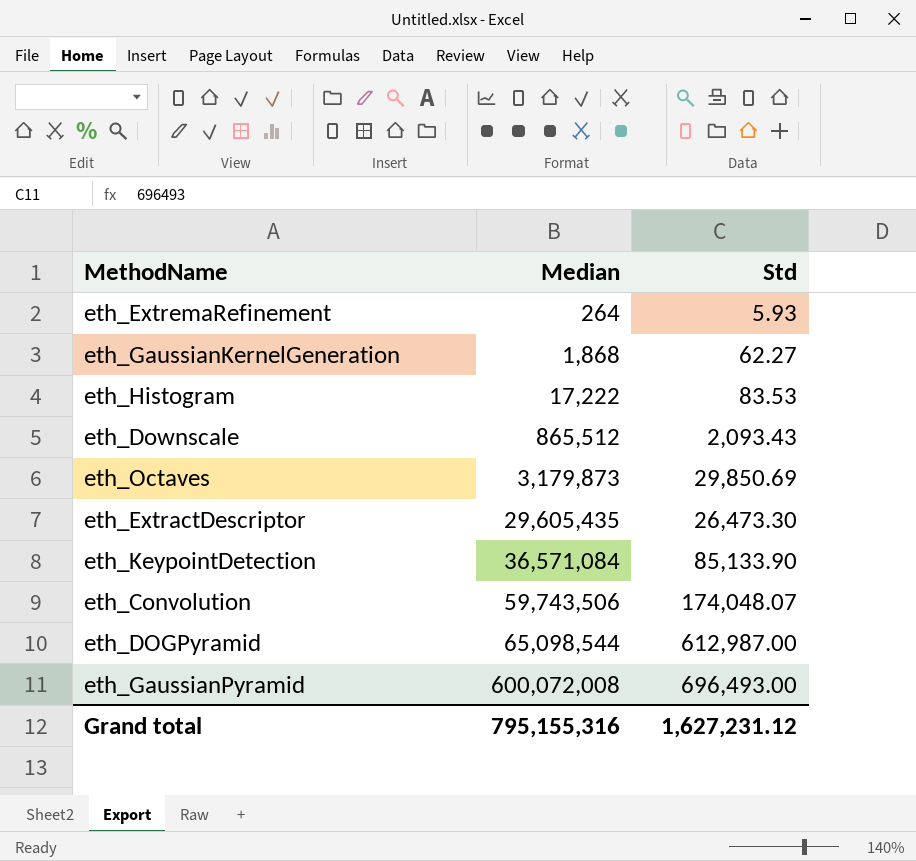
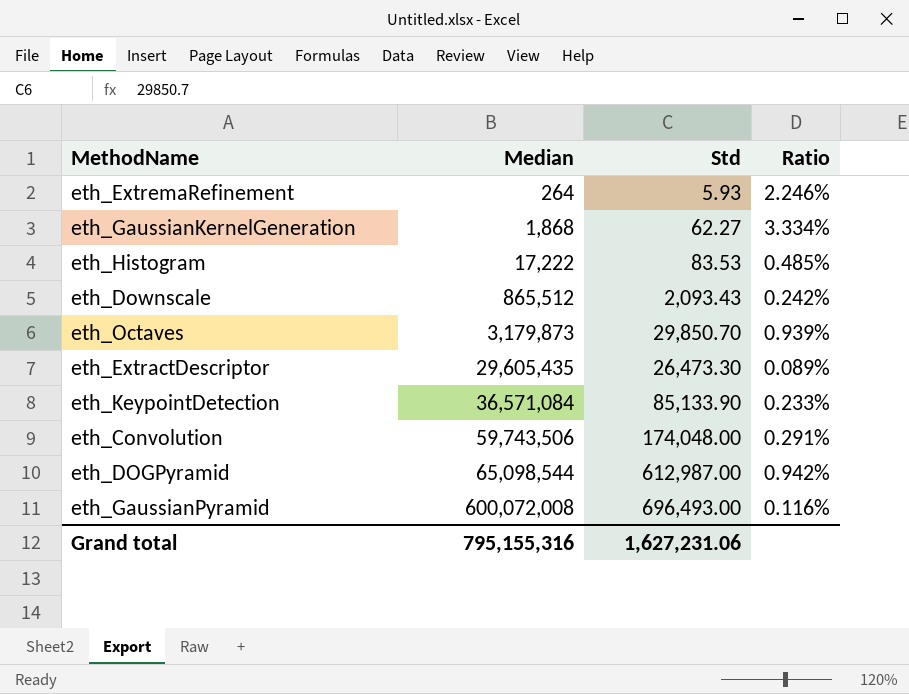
column Ratio | formula: none -> [Std] / [Median]
eth_Octaves | Std: 29,850.69 -> 29,850.70
eth_Convolution | Std: 174,048.07 -> 174,048.00
Grand total | Std: 1,627,231.12 -> 1,627,231.06

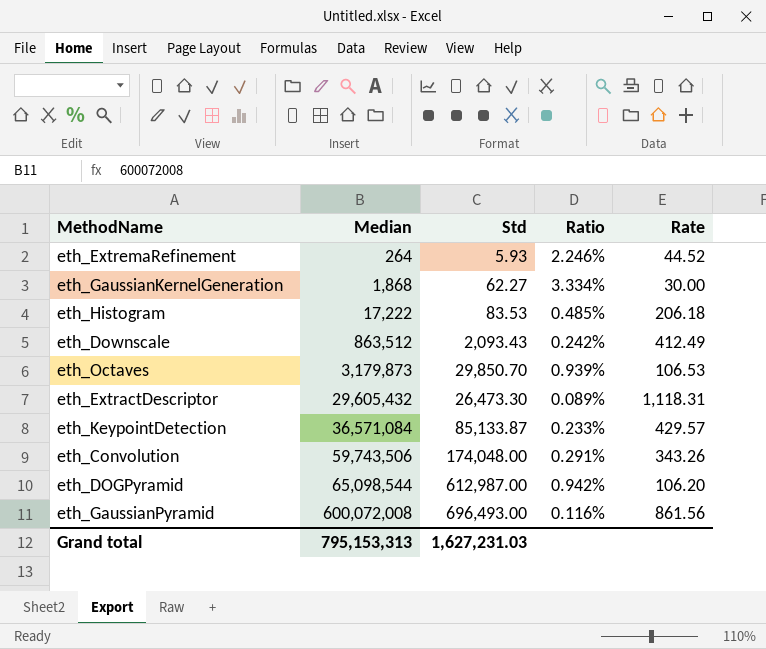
column Rate | formula: none -> [Median] / [Std]
eth_Downscale | Median: 865,512 -> 863,512
eth_ExtractDescriptor | Median: 29,605,435 -> 29,605,432
eth_KeypointDetection | Std: 85,133.90 -> 85,133.87
Grand total | Median: 795,155,316 -> 795,153,313
Grand total | Std: 1,627,231.06 -> 1,627,231.03

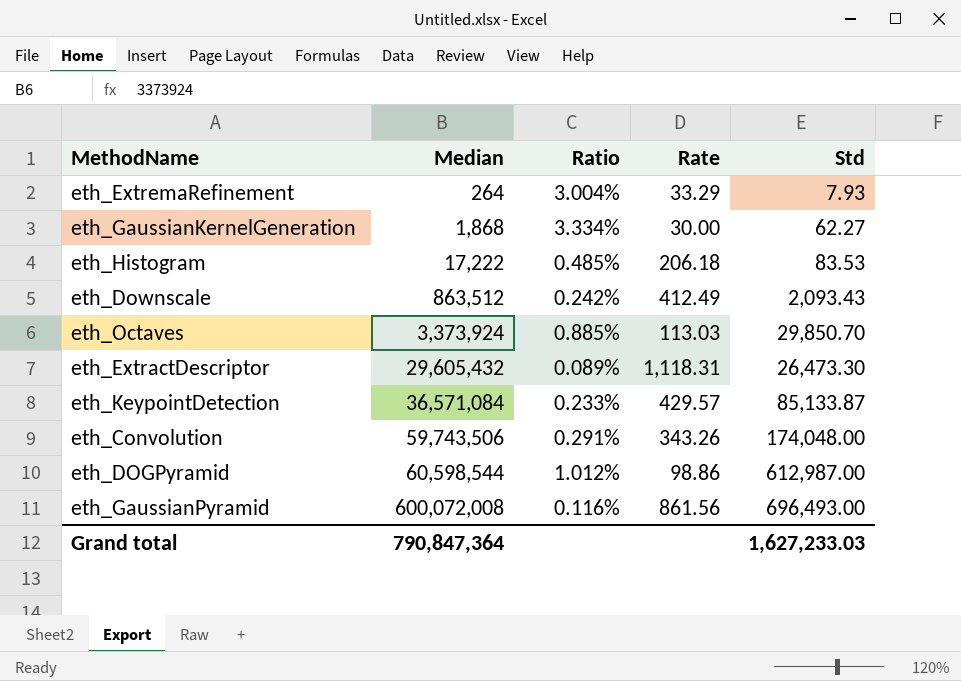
column Std | position: 3 -> 5
eth_ExtremaRefinement | Ratio: 2.246% -> 3.004%
eth_ExtremaRefinement | Rate: 44.52 -> 33.29
eth_ExtremaRefinement | Std: 5.93 -> 7.93
eth_Octaves | Median: 3,179,873 -> 3,373,924
eth_Octaves | Ratio: 0.939% -> 0.885%
eth_Octaves | Rate: 106.53 -> 113.03
eth_DOGPyramid | Median: 65,098,544 -> 60,598,544
eth_DOGPyramid | Ratio: 0.942% -> 1.012%
eth_DOGPyramid | Rate: 106.20 -> 98.86
Grand total | Median: 795,153,313 -> 790,847,364
Grand total | Std: 1,627,231.03 -> 1,627,233.03

